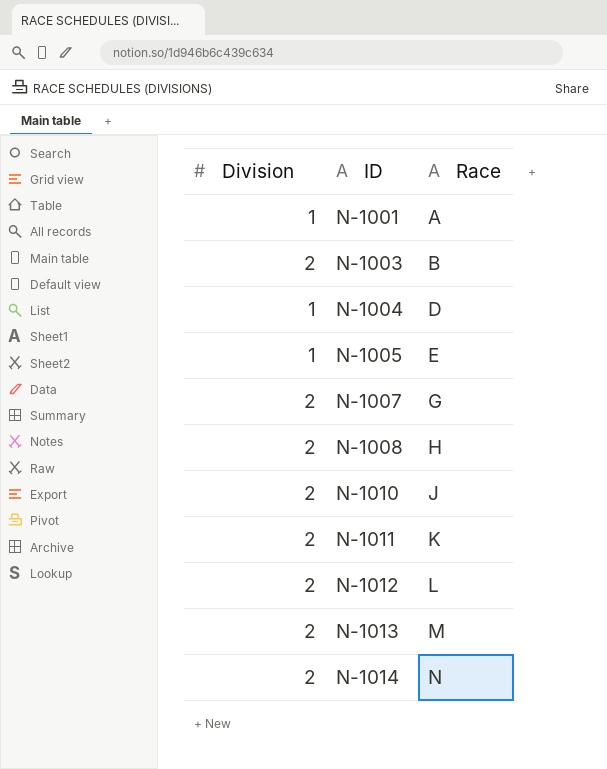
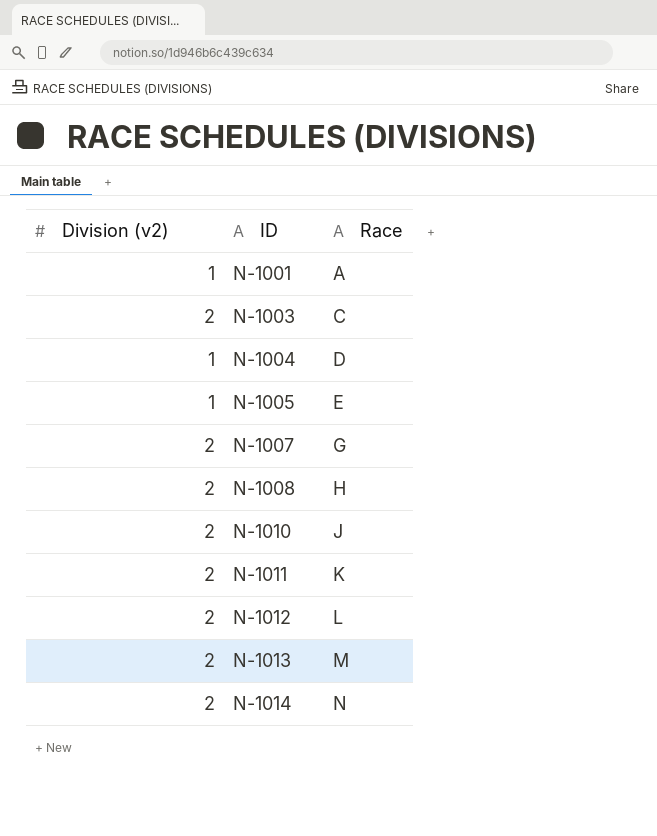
column name: Division -> Division (v2)
N-1003 | Race: B -> C

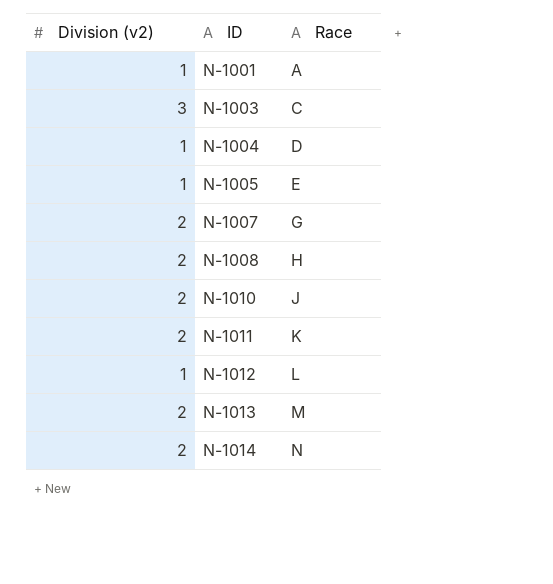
N-1003 | Division (v2): 2 -> 3
N-1012 | Division (v2): 2 -> 1

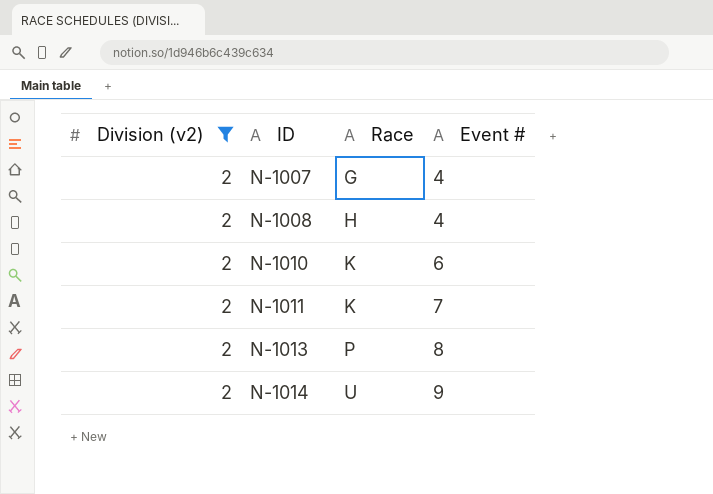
filter: none -> Division (v2) = 2
column Event # | position: none -> 4
N-1010 | Race: J -> K
N-1013 | Race: M -> P
N-1014 | Race: N -> U

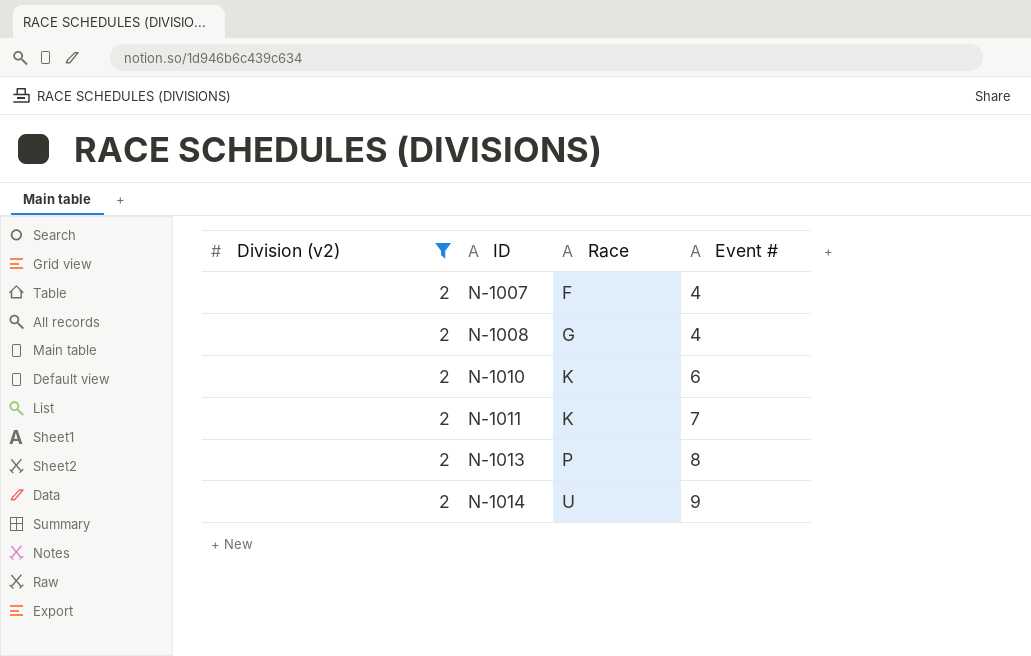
N-1007 | Race: G -> F
N-1008 | Race: H -> G

